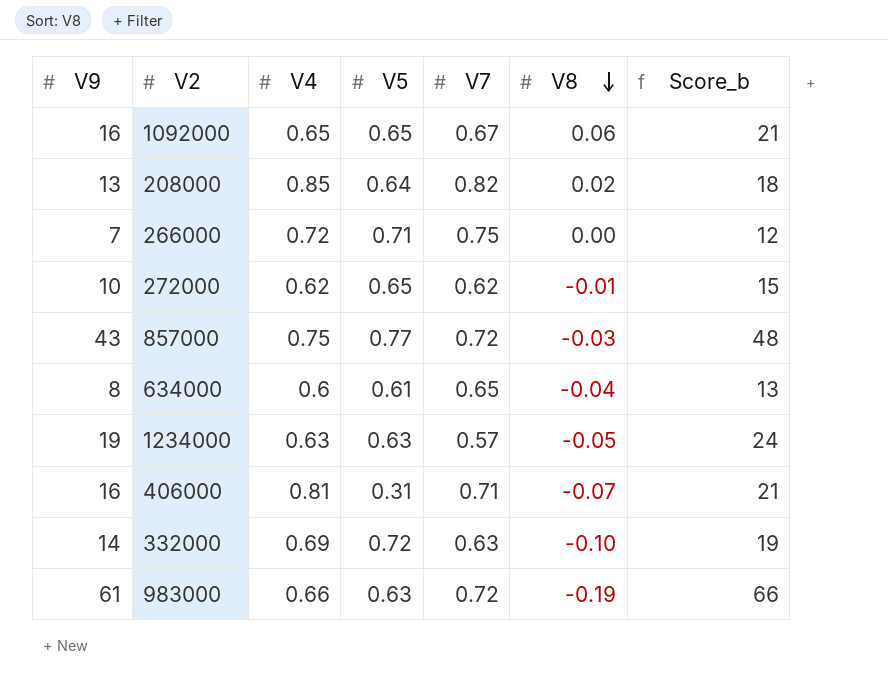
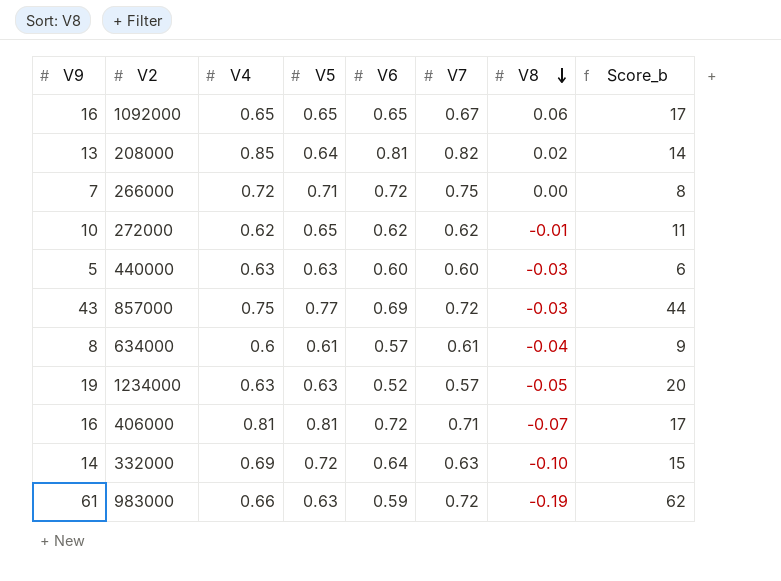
column V6 | position: none -> 5
column Score_b | formula: [V9] + 5 -> [V9] + 1
row 440000: none -> 5 | 0.63 | 0.63 | 0.60 | 0.60 | -0.03 | 6
634000 | V7: 0.65 -> 0.61
406000 | V5: 0.31 -> 0.81

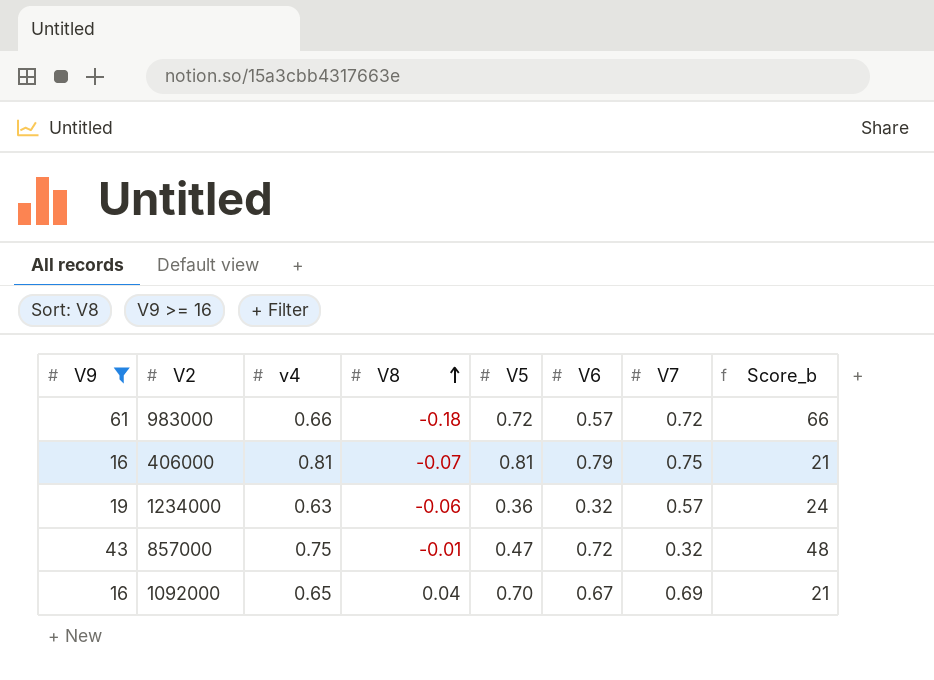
filter: none -> V9 >= 16
row order: V8 descending -> V8 ascending
column name: V4 -> v4
column V8 | position: 7 -> 4
column Score_b | formula: [V9] + 1 -> [V9] + 5
983000 | V8: -0.19 -> -0.18
983000 | V5: 0.63 -> 0.72
983000 | V6: 0.59 -> 0.57
406000 | V6: 0.72 -> 0.79
406000 | V7: 0.71 -> 0.75
1234000 | V8: -0.05 -> -0.06
1234000 | V5: 0.63 -> 0.36
1234000 | V6: 0.52 -> 0.32
857000 | V8: -0.03 -> -0.01
857000 | V5: 0.77 -> 0.47
857000 | V6: 0.69 -> 0.72
857000 | V7: 0.72 -> 0.32
1092000 | V8: 0.06 -> 0.04
1092000 | V5: 0.65 -> 0.70
1092000 | V6: 0.65 -> 0.67
1092000 | V7: 0.67 -> 0.69

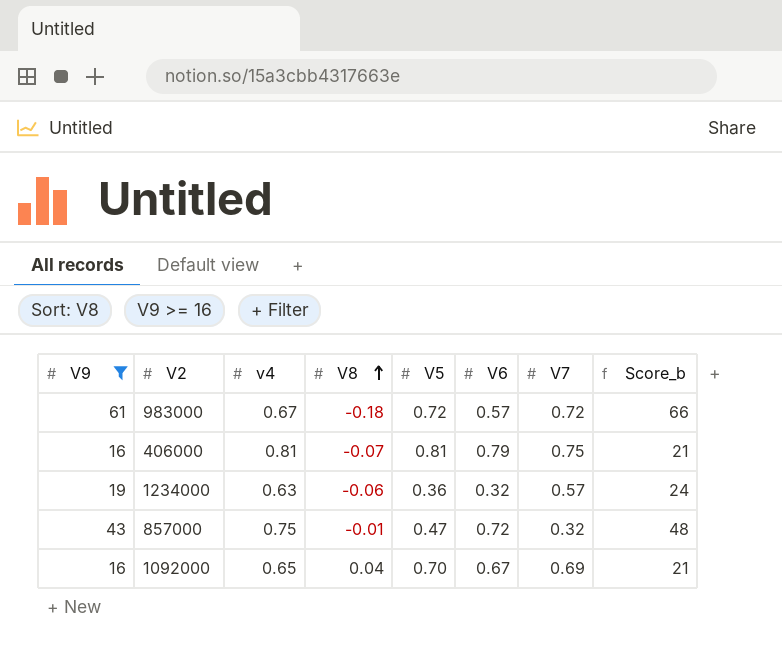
983000 | v4: 0.66 -> 0.67

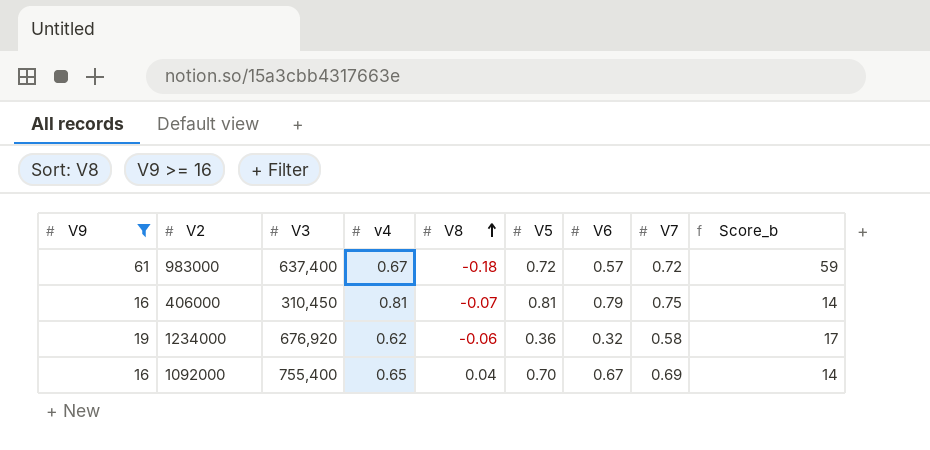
column V3 | position: none -> 3
column Score_b | formula: [V9] + 5 -> [V9] - 2
row 857000: 43 | 0.75 | -0.01 | 0.47 | 0.72 | 0.32 | 48 -> none
1234000 | v4: 0.63 -> 0.62
1234000 | V7: 0.57 -> 0.58

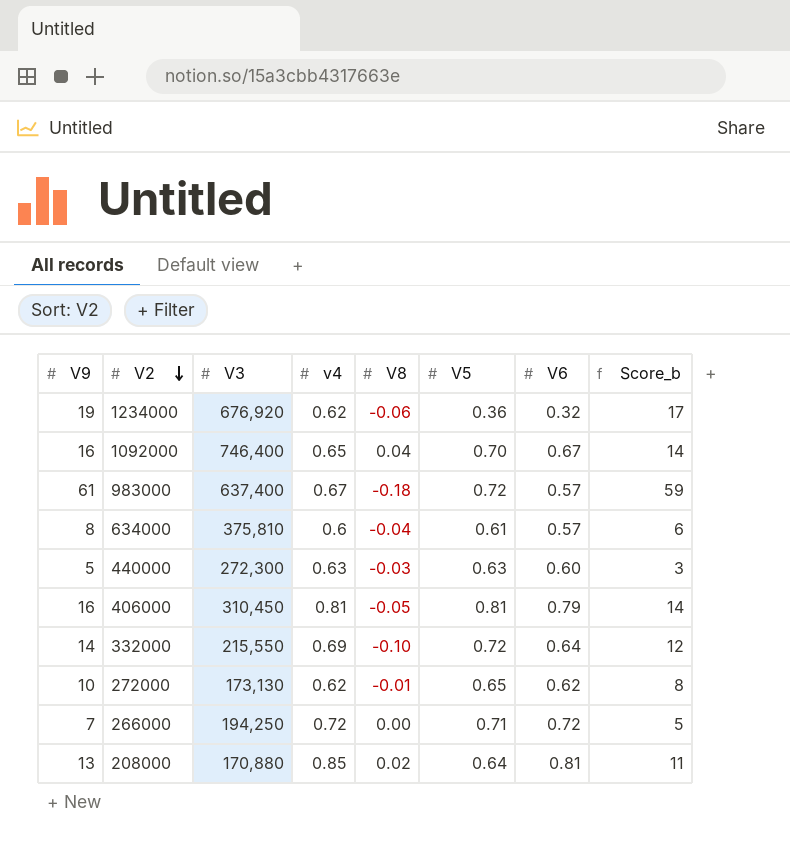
filter: V9 >= 16 -> none
row order: V8 ascending -> V2 descending
column V7 | position: 8 -> none
1092000 | V3: 755,400 -> 746,400
406000 | V8: -0.07 -> -0.05

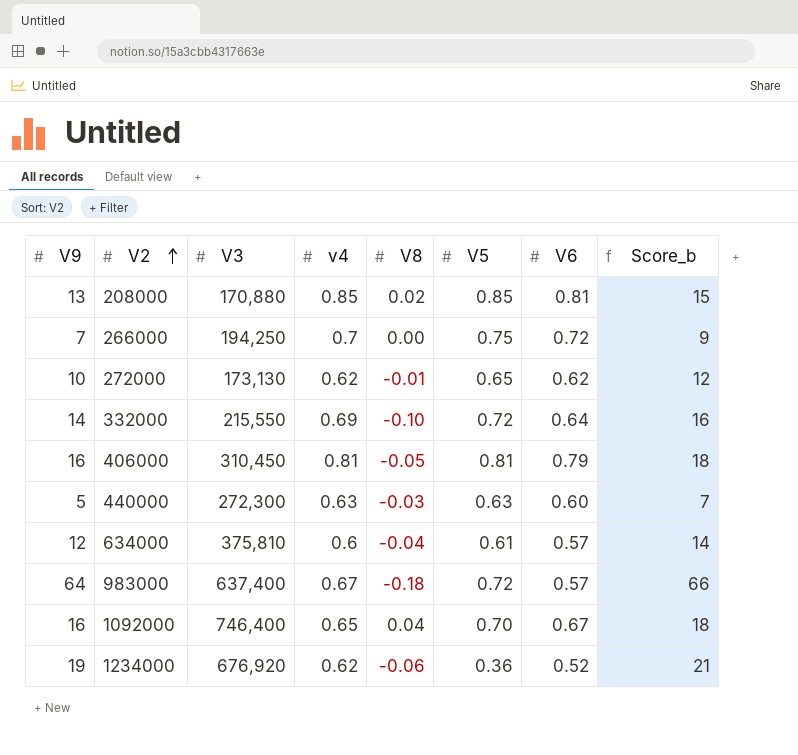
row order: V2 descending -> V2 ascending
column Score_b | formula: [V9] - 2 -> [V9] + 2
208000 | V5: 0.64 -> 0.85
266000 | v4: 0.72 -> 0.7
266000 | V5: 0.71 -> 0.75
634000 | V9: 8 -> 12
983000 | V9: 61 -> 64
1234000 | V6: 0.32 -> 0.52

